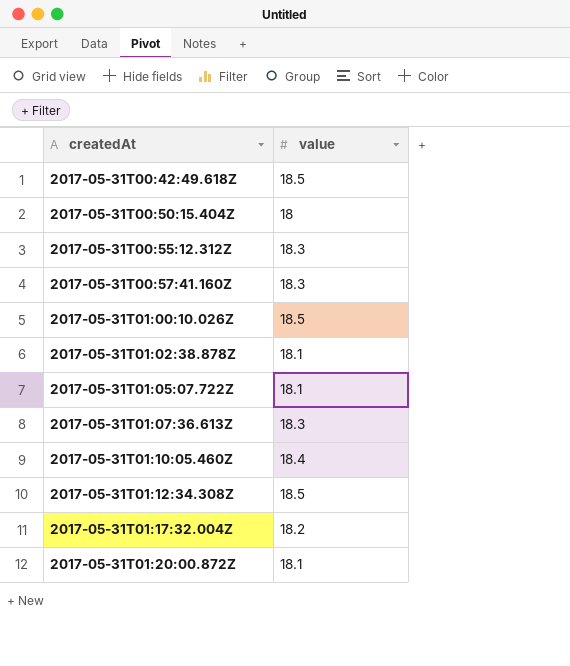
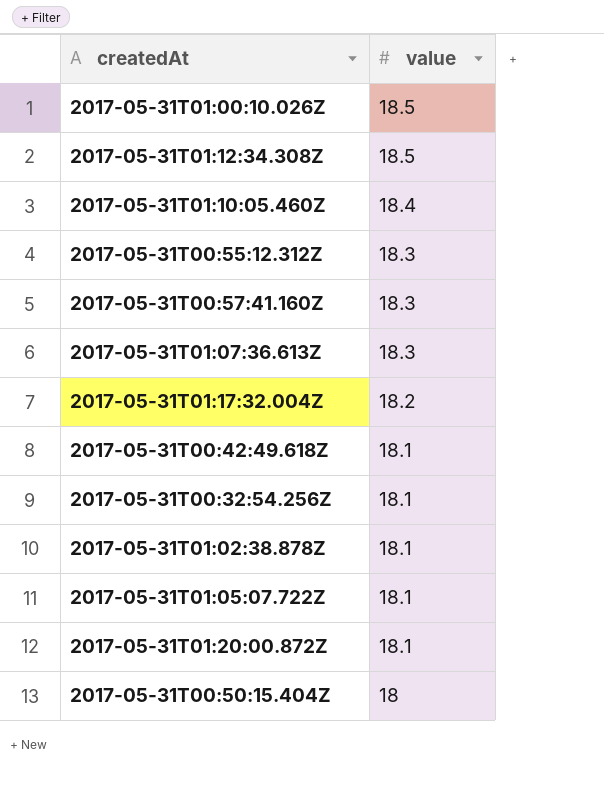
row order: createdAt ascending -> value descending
2017-05-31T00:42:49.618Z | value: 18.5 -> 18.1
row 2017-05-31T00:32:54.256Z: none -> 18.1

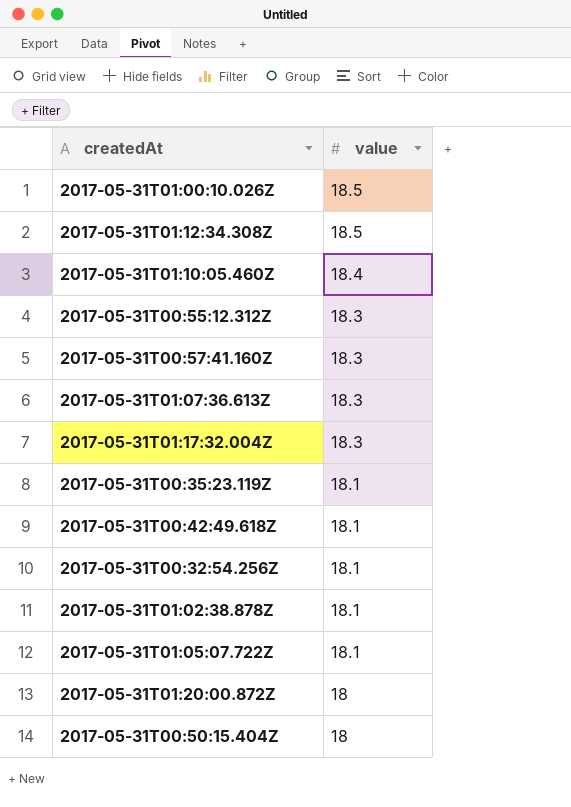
2017-05-31T01:17:32.004Z | value: 18.2 -> 18.3
row 2017-05-31T00:35:23.119Z: none -> 18.1
2017-05-31T01:20:00.872Z | value: 18.1 -> 18

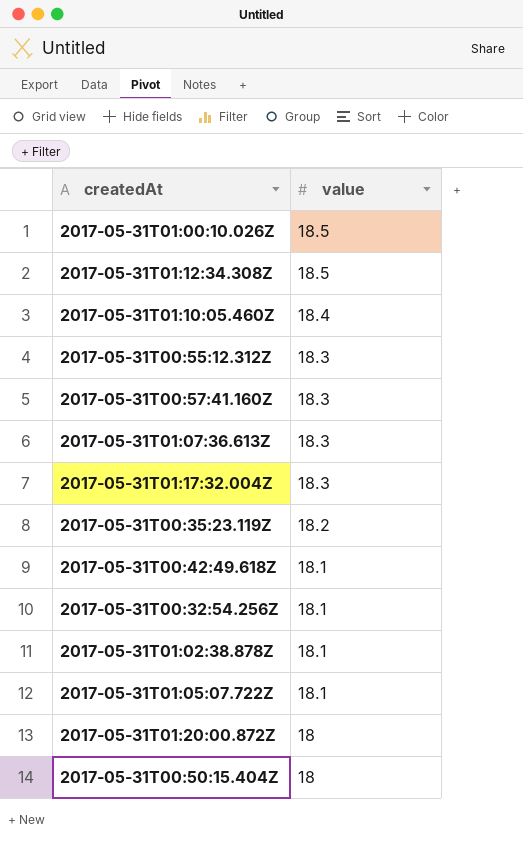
2017-05-31T00:35:23.119Z | value: 18.1 -> 18.2

